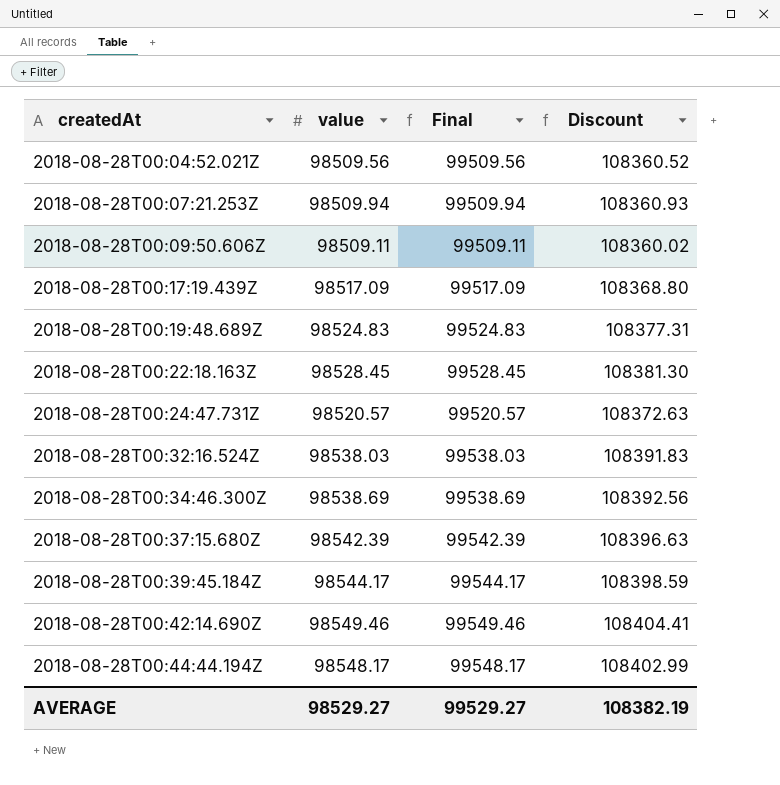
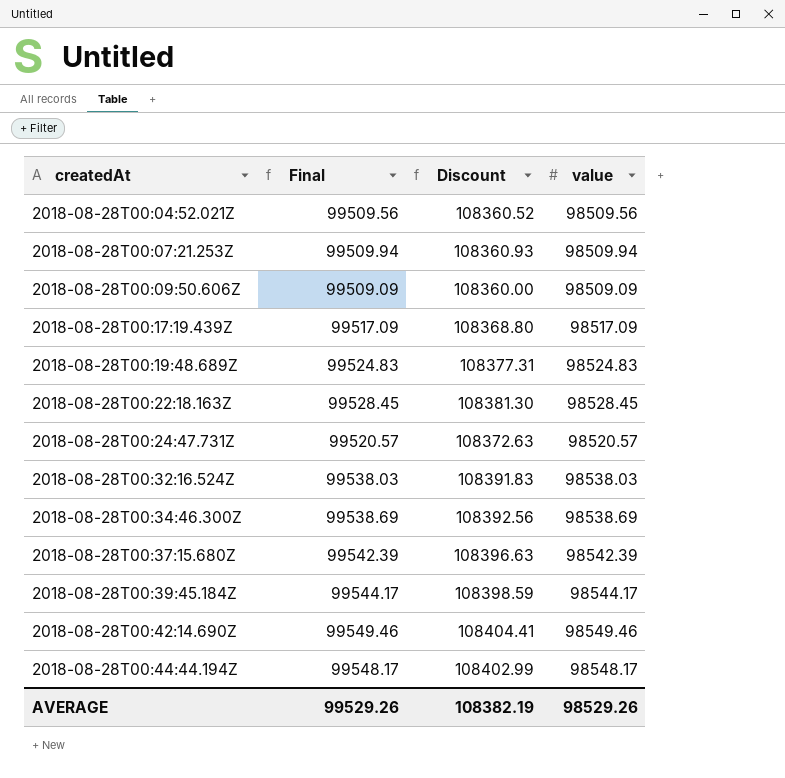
column value | position: 2 -> 4
2018-08-28T00:09:50.606Z | Final: 99509.11 -> 99509.09
2018-08-28T00:09:50.606Z | Discount: 108360.02 -> 108360.00
2018-08-28T00:09:50.606Z | value: 98509.11 -> 98509.09
AVERAGE | Final: 99529.27 -> 99529.26
AVERAGE | value: 98529.27 -> 98529.26

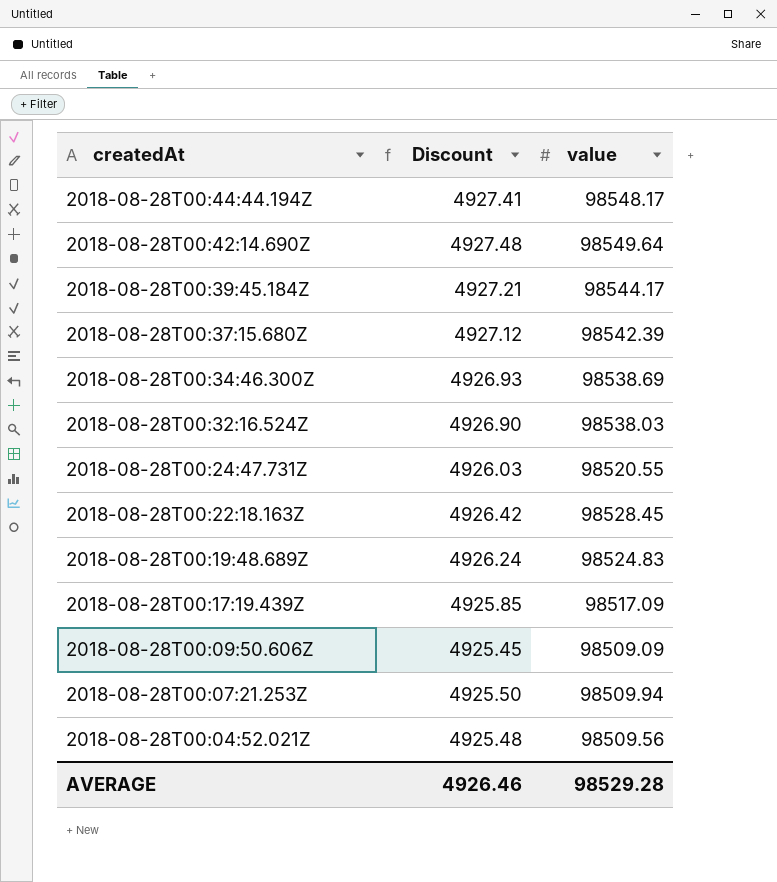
row order: createdAt ascending -> createdAt descending
column Final | formula: [value] + 1000 -> none
column Discount | formula: [value] * 1.1 -> [value] * 0.05
2018-08-28T00:42:14.690Z | value: 98549.46 -> 98549.64
2018-08-28T00:24:47.731Z | value: 98520.57 -> 98520.55
AVERAGE | Discount: 108382.19 -> 4926.46
AVERAGE | value: 98529.26 -> 98529.28

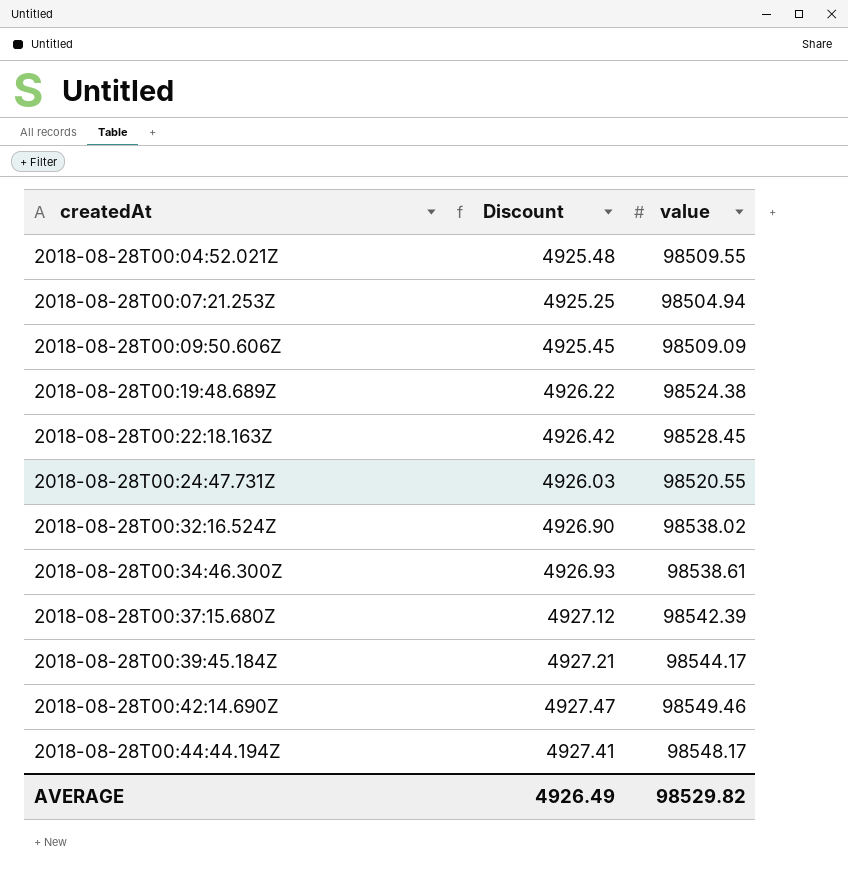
row order: createdAt descending -> createdAt ascending
row 2018-08-28T00:17:19.439Z: 4925.85 | 98517.09 -> none
2018-08-28T00:04:52.021Z | value: 98509.56 -> 98509.55
2018-08-28T00:07:21.253Z | Discount: 4925.50 -> 4925.25
2018-08-28T00:07:21.253Z | value: 98509.94 -> 98504.94
2018-08-28T00:19:48.689Z | Discount: 4926.24 -> 4926.22
2018-08-28T00:19:48.689Z | value: 98524.83 -> 98524.38
2018-08-28T00:32:16.524Z | value: 98538.03 -> 98538.02
2018-08-28T00:34:46.300Z | value: 98538.69 -> 98538.61
2018-08-28T00:42:14.690Z | Discount: 4927.48 -> 4927.47
2018-08-28T00:42:14.690Z | value: 98549.64 -> 98549.46
AVERAGE | Discount: 4926.46 -> 4926.49
AVERAGE | value: 98529.28 -> 98529.82

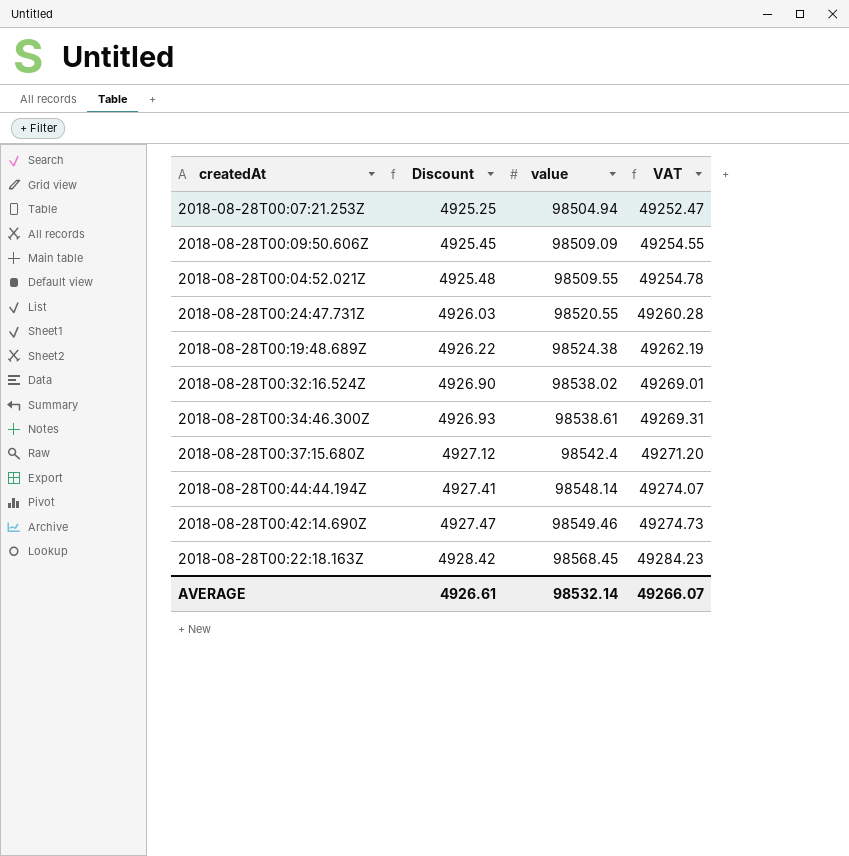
row order: createdAt ascending -> Discount ascending
column VAT | formula: none -> [value] * 0.5
row 2018-08-28T00:39:45.184Z: 4927.21 | 98544.17 -> none
2018-08-28T00:37:15.680Z | value: 98542.39 -> 98542.4
2018-08-28T00:44:44.194Z | value: 98548.17 -> 98548.14
2018-08-28T00:22:18.163Z | Discount: 4926.42 -> 4928.42
2018-08-28T00:22:18.163Z | value: 98528.45 -> 98568.45
AVERAGE | Discount: 4926.49 -> 4926.61
AVERAGE | value: 98529.82 -> 98532.14

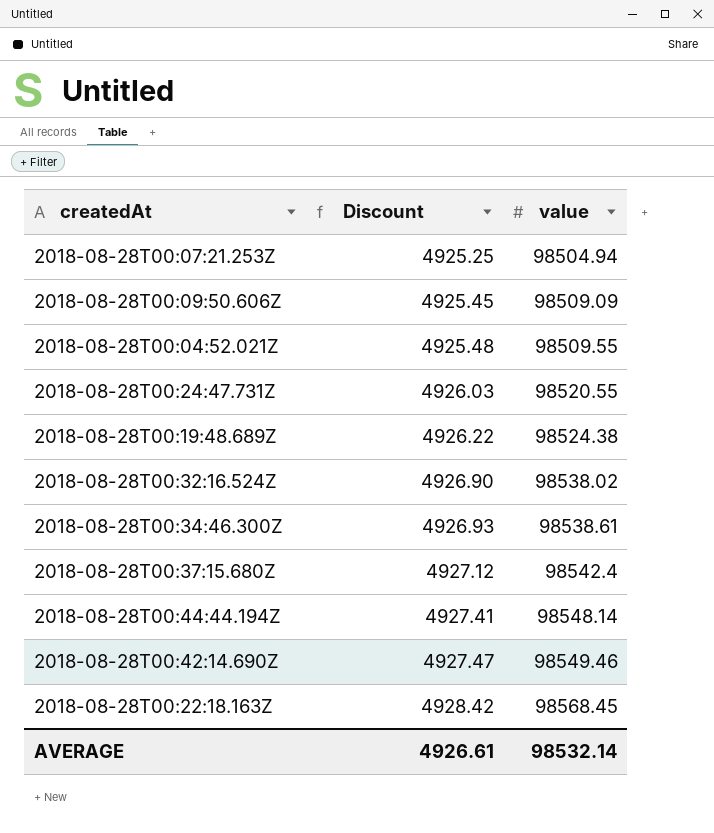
column VAT | formula: [value] * 0.5 -> none

